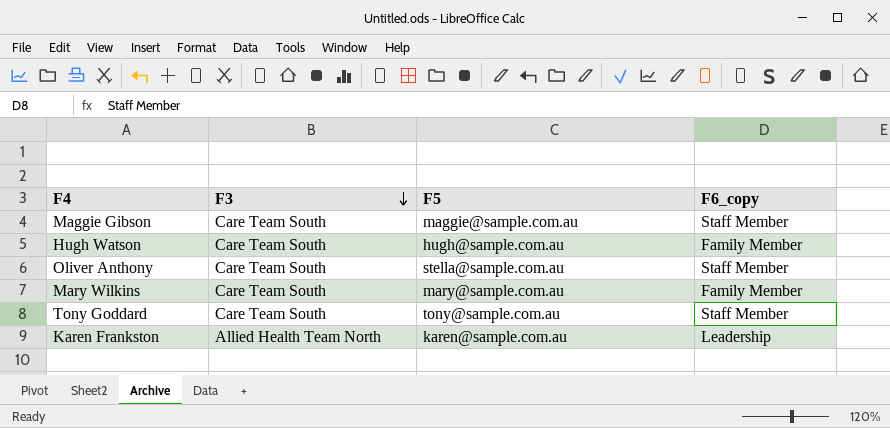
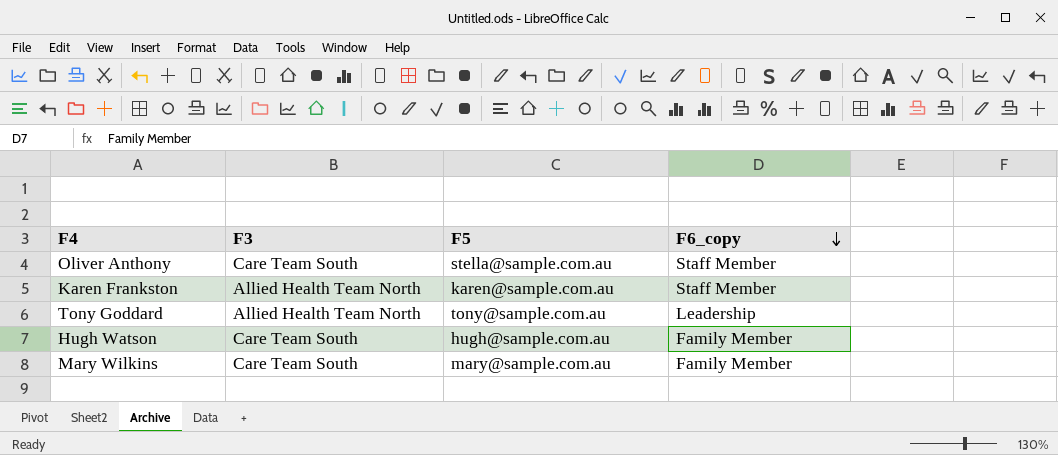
row order: F3 descending -> F6_copy descending
row Maggie Gibson: Care Team South | maggie@sample.com.au | Staff Member -> none
Karen Frankston | F6_copy: Leadership -> Staff Member
Tony Goddard | F3: Care Team South -> Allied Health Team North
Tony Goddard | F6_copy: Staff Member -> Leadership

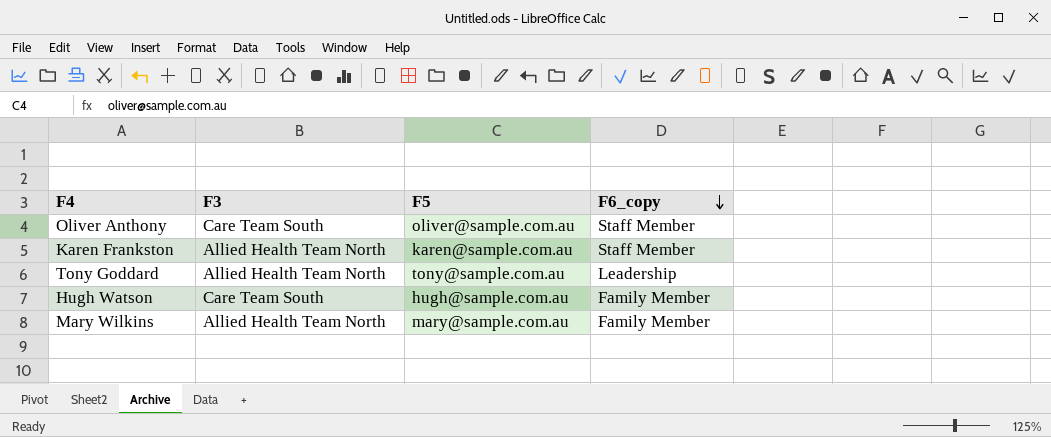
Oliver Anthony | F5: stella@sample.com.au -> oliver@sample.com.au
Mary Wilkins | F3: Care Team South -> Allied Health Team North

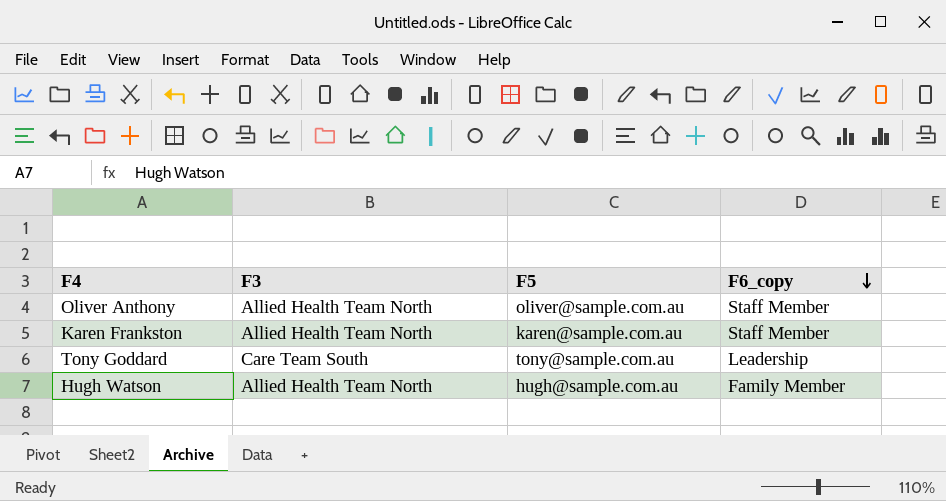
row Mary Wilkins: Allied Health Team North | mary@sample.com.au | Family Member -> none
Oliver Anthony | F3: Care Team South -> Allied Health Team North
Tony Goddard | F3: Allied Health Team North -> Care Team South
Hugh Watson | F3: Care Team South -> Allied Health Team North

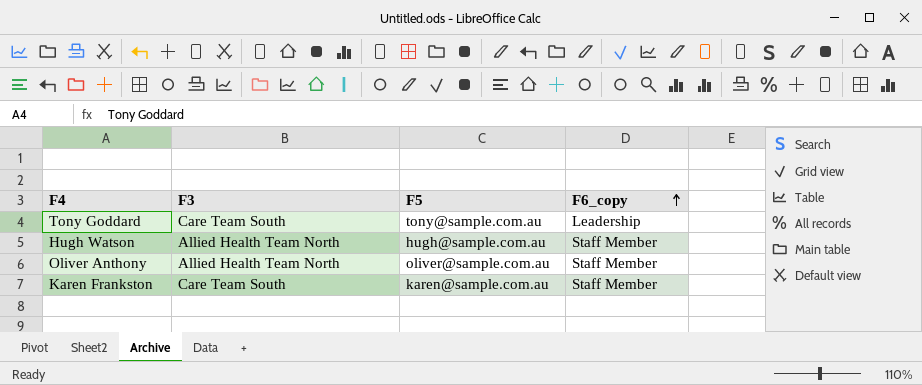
row order: F6_copy descending -> F6_copy ascending
Hugh Watson | F6_copy: Family Member -> Staff Member
Karen Frankston | F3: Allied Health Team North -> Care Team South

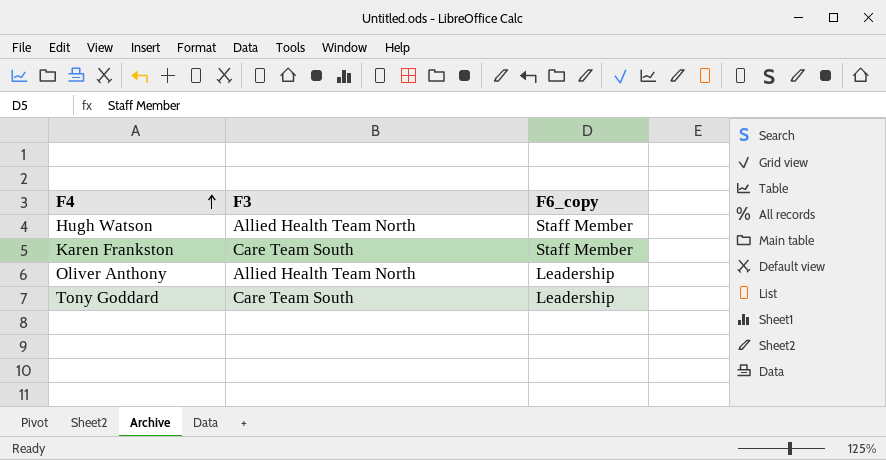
row order: F6_copy ascending -> F4 ascending
column F5 | position: 3 -> none
Oliver Anthony | F6_copy: Staff Member -> Leadership

